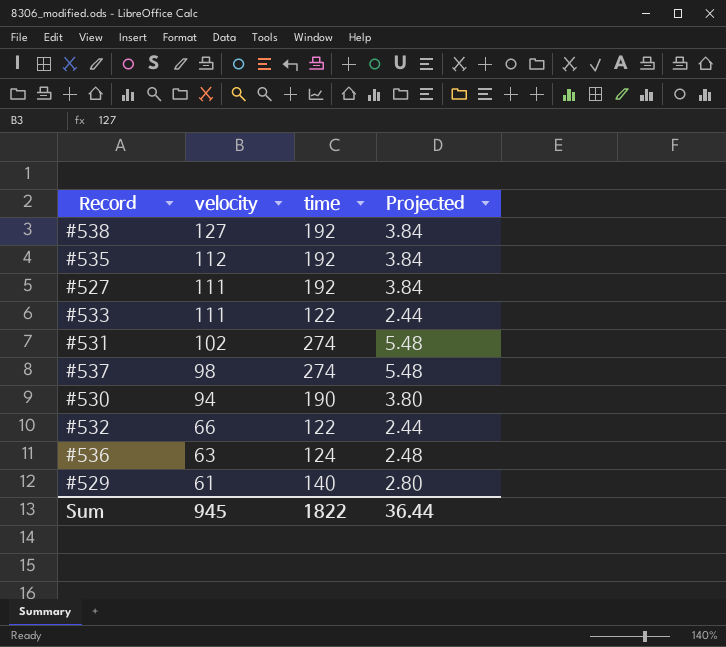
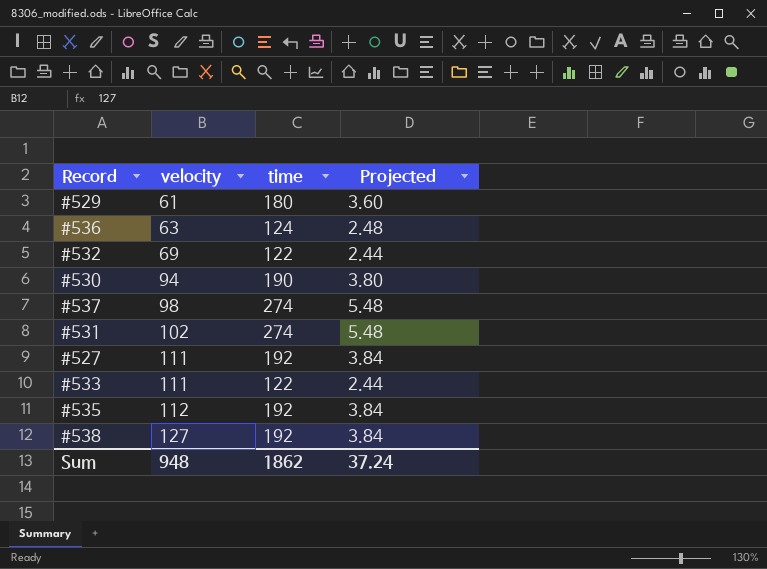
row order: velocity descending -> velocity ascending
#529 | time: 140 -> 180
#529 | Projected: 2.80 -> 3.60
#532 | velocity: 66 -> 69
Sum | velocity: 945 -> 948
Sum | time: 1822 -> 1862
Sum | Projected: 36.44 -> 37.24

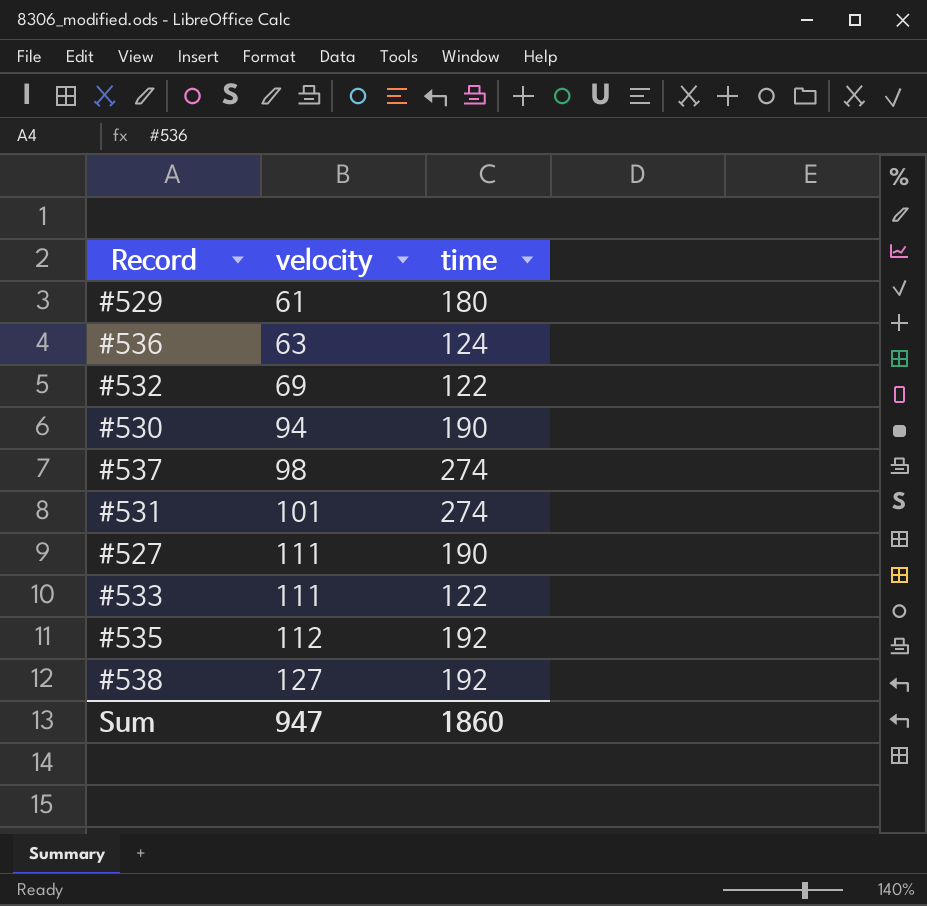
column Projected | formula: [time] * 0.02 -> none
#531 | velocity: 102 -> 101
#527 | time: 192 -> 190
Sum | velocity: 948 -> 947
Sum | time: 1862 -> 1860

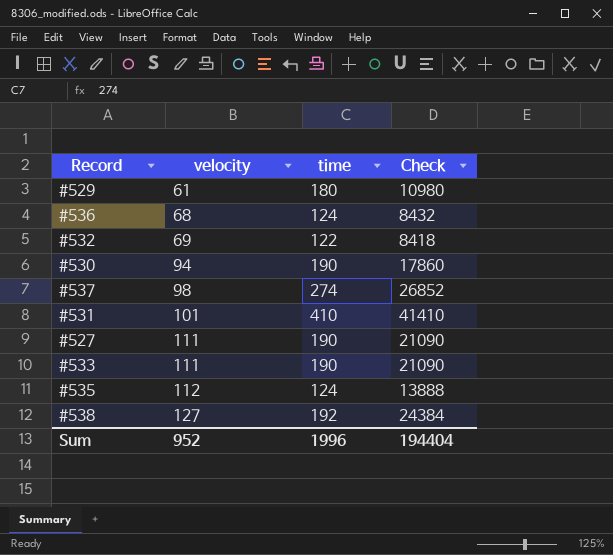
column Check | formula: none -> [velocity] * [time]
#536 | velocity: 63 -> 68
#531 | time: 274 -> 410
#533 | time: 122 -> 190
#535 | time: 192 -> 124
Sum | velocity: 947 -> 952
Sum | time: 1860 -> 1996

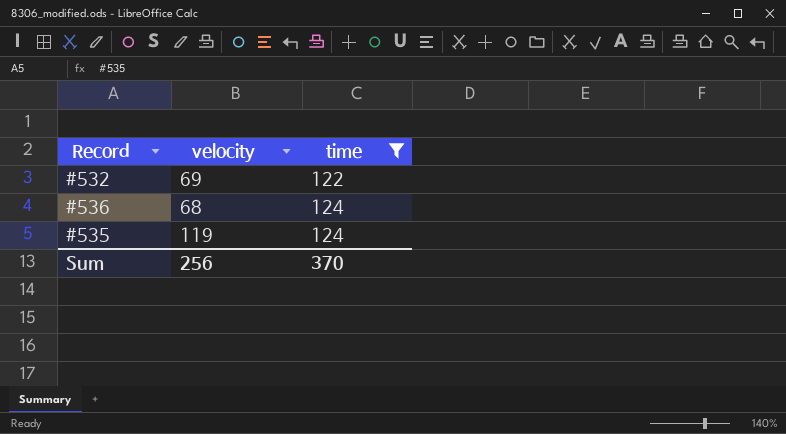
filter: none -> time <= 124
row order: velocity ascending -> time ascending
column Check | formula: [velocity] * [time] -> none
#535 | velocity: 112 -> 119
Sum | velocity: 952 -> 256
Sum | time: 1996 -> 370

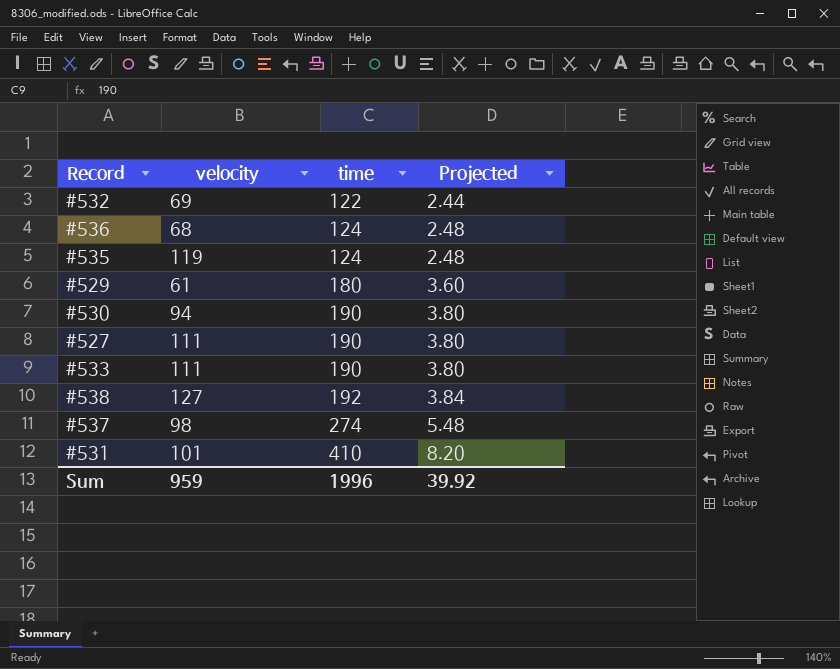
filter: time <= 124 -> none
column Projected | formula: none -> [time] * 0.02
Sum | velocity: 256 -> 959
Sum | time: 370 -> 1996

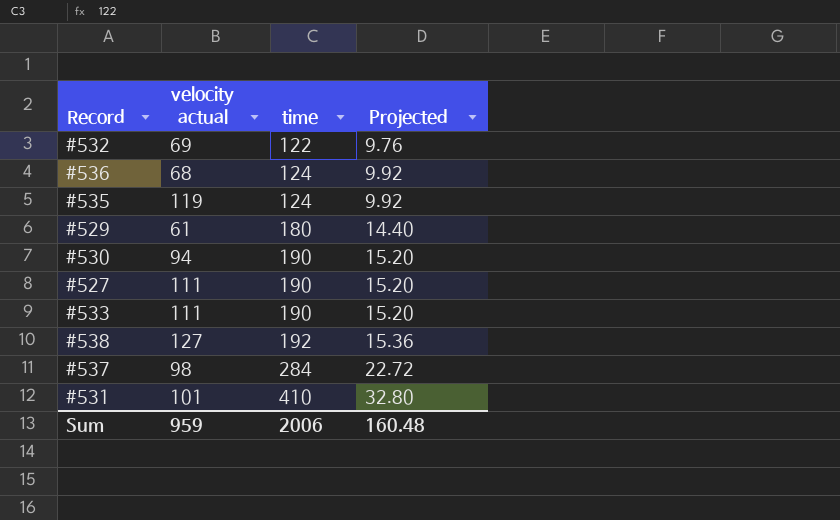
column name: velocity -> velocity actual
column Projected | formula: [time] * 0.02 -> [time] * 0.08
#537 | time: 274 -> 284
Sum | time: 1996 -> 2006
Sum | Projected: 39.92 -> 160.48

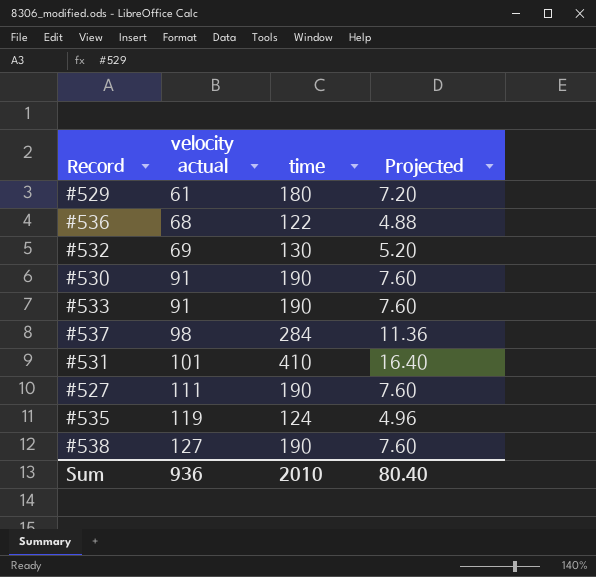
row order: time ascending -> velocity actual ascending
column Projected | formula: [time] * 0.08 -> [time] * 0.04
#536 | time: 124 -> 122
#532 | time: 122 -> 130
#530 | velocity actual: 94 -> 91
#533 | velocity actual: 111 -> 91
#538 | time: 192 -> 190
Sum | velocity actual: 959 -> 936
Sum | time: 2006 -> 2010
Sum | Projected: 160.48 -> 80.40

